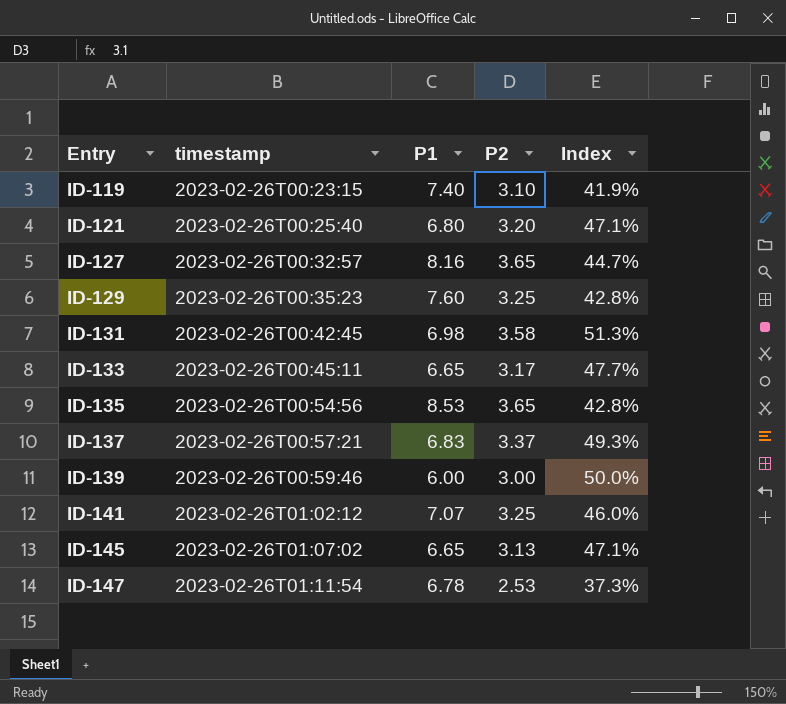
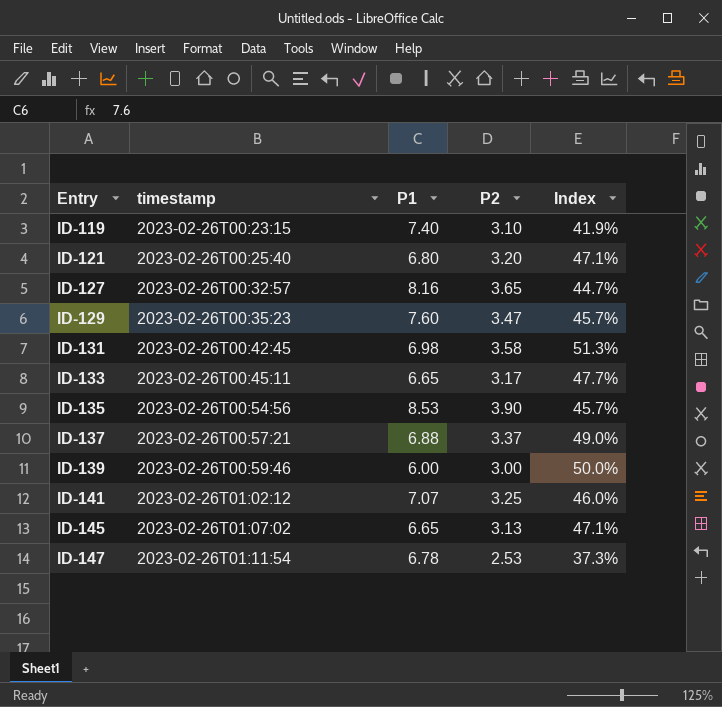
ID-129 | P2: 3.25 -> 3.47
ID-129 | Index: 42.8% -> 45.7%
ID-135 | P2: 3.65 -> 3.90
ID-135 | Index: 42.8% -> 45.7%
ID-137 | P1: 6.83 -> 6.88
ID-137 | Index: 49.3% -> 49.0%

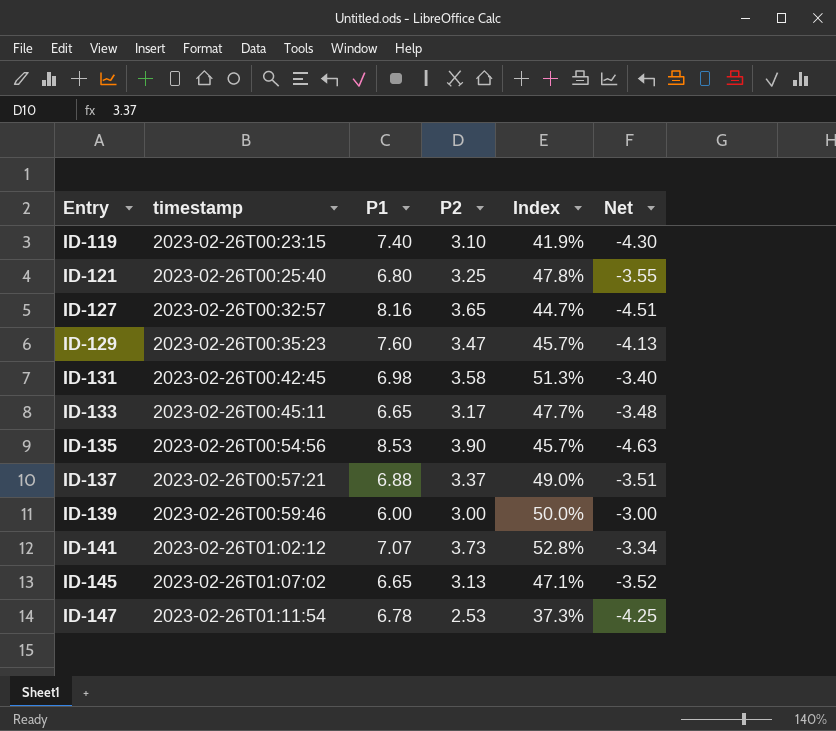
column Net | formula: none -> [P2] - [P1]
ID-121 | P2: 3.20 -> 3.25
ID-121 | Index: 47.1% -> 47.8%
ID-141 | P2: 3.25 -> 3.73
ID-141 | Index: 46.0% -> 52.8%

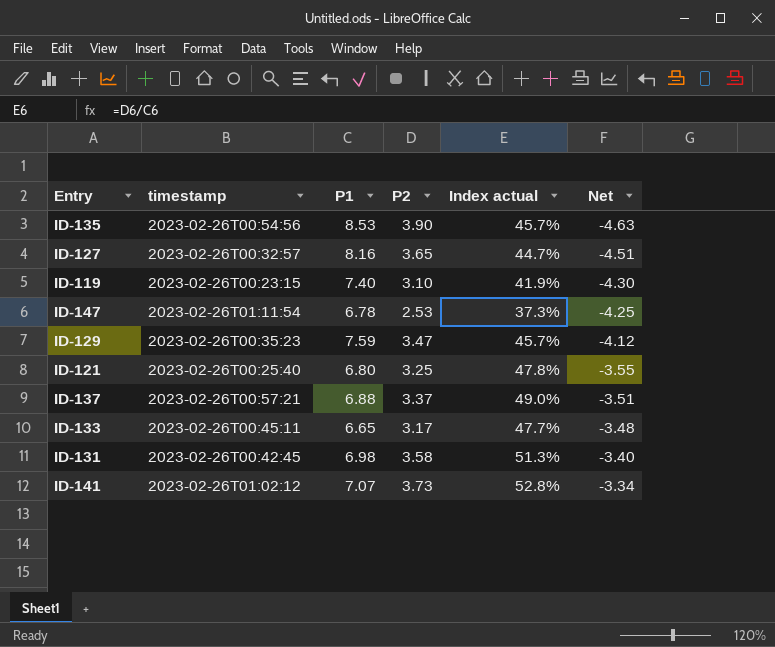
row order: Entry ascending -> Net ascending
column name: Index -> Index actual
row ID-139: 2023-02-26T00:59:46 | 6.00 | 3.00 | 50.0% | -3.00 -> none
row ID-145: 2023-02-26T01:07:02 | 6.65 | 3.13 | 47.1% | -3.52 -> none
ID-129 | P1: 7.60 -> 7.59
ID-129 | Net: -4.13 -> -4.12

